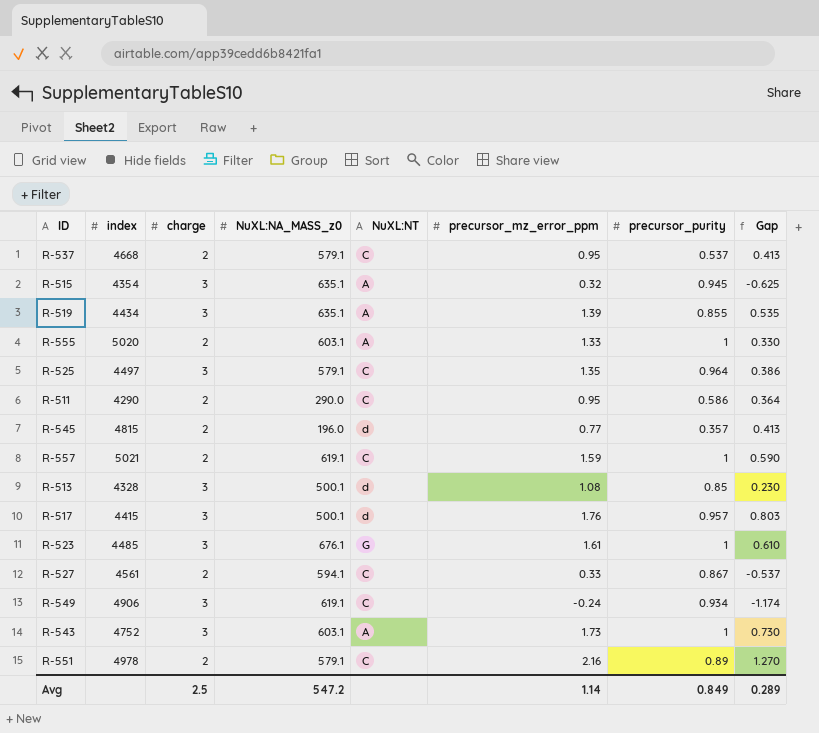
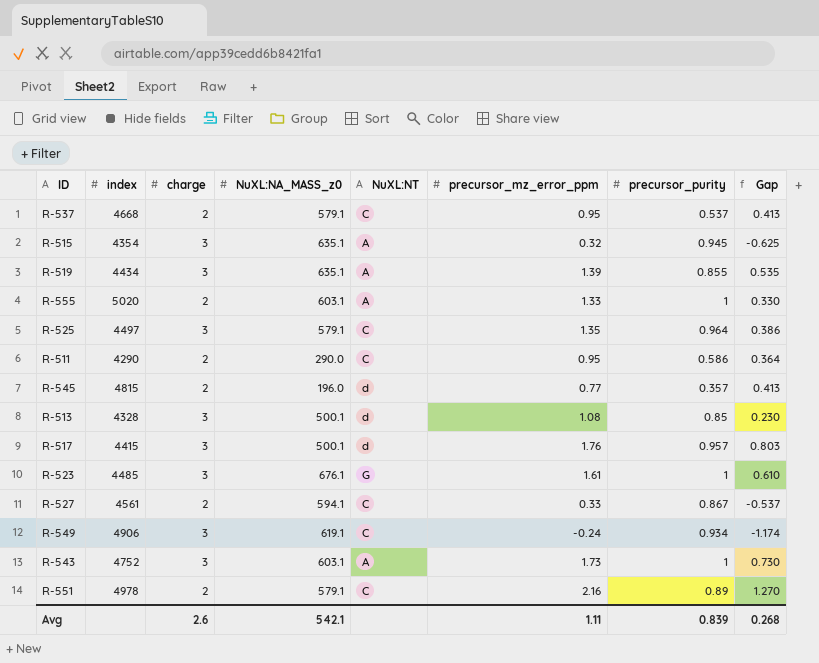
row R-557: 5021 | 2 | 619.1 | C | 1.59 | 1 | 0.590 -> none
Avg | charge: 2.5 -> 2.6
Avg | NuXL:NA_MASS_z0: 547.2 -> 542.1
Avg | precursor_mz_error_ppm: 1.14 -> 1.11
Avg | precursor_purity: 0.849 -> 0.839
Avg | Gap: 0.289 -> 0.268

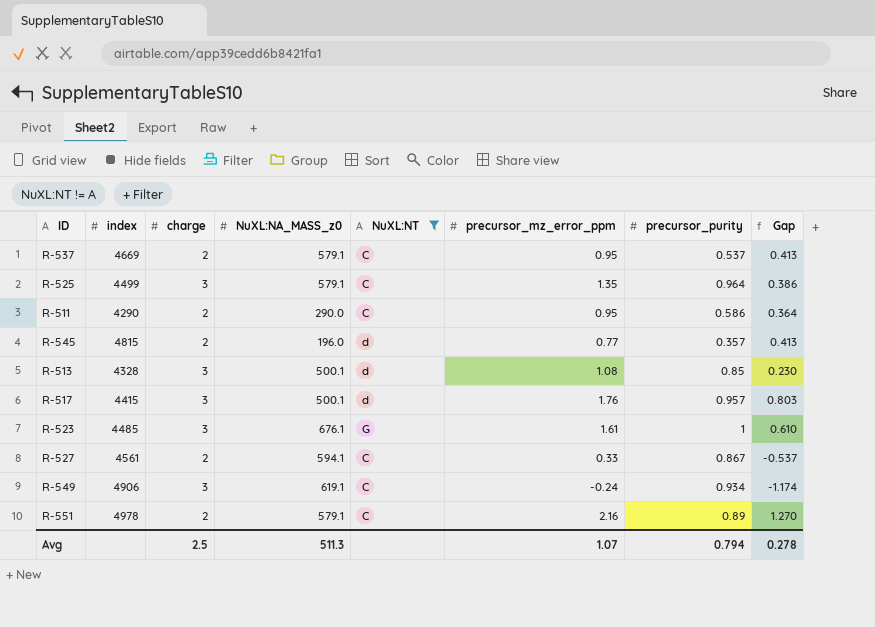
filter: none -> NuXL:NT != A
R-537 | index: 4668 -> 4669
R-525 | index: 4497 -> 4499
Avg | charge: 2.6 -> 2.5
Avg | NuXL:NA_MASS_z0: 542.1 -> 511.3
Avg | precursor_mz_error_ppm: 1.11 -> 1.07
Avg | precursor_purity: 0.839 -> 0.794
Avg | Gap: 0.268 -> 0.278

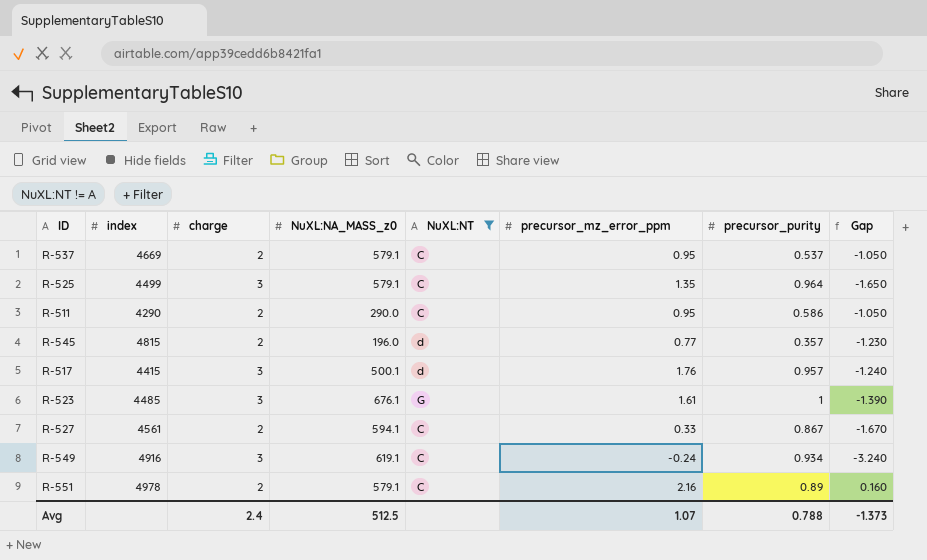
column Gap | formula: [precursor_mz_error_ppm] - [precursor_purity] -> [precursor_mz_error_ppm] - [charge]
row R-513: 4328 | 3 | 500.1 | d | 1.08 | 0.85 | 0.230 -> none
R-549 | index: 4906 -> 4916
Avg | charge: 2.5 -> 2.4
Avg | NuXL:NA_MASS_z0: 511.3 -> 512.5
Avg | precursor_purity: 0.794 -> 0.788
Avg | Gap: 0.278 -> -1.373

